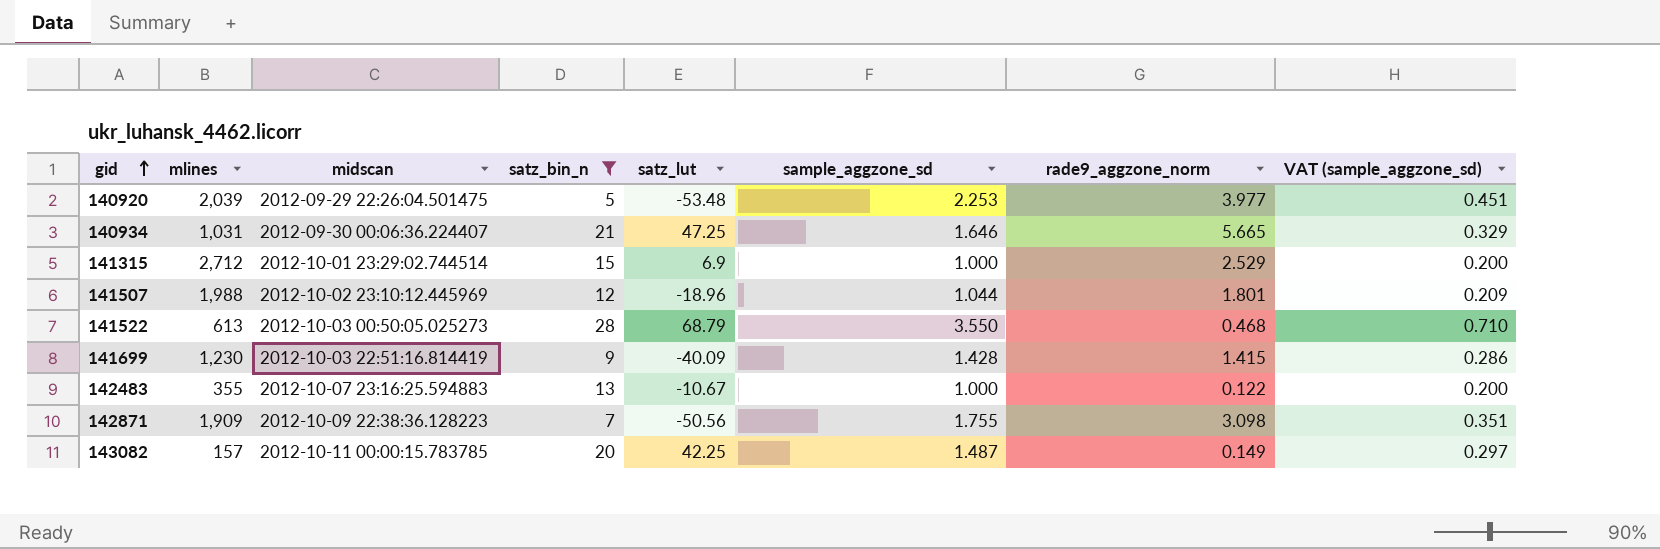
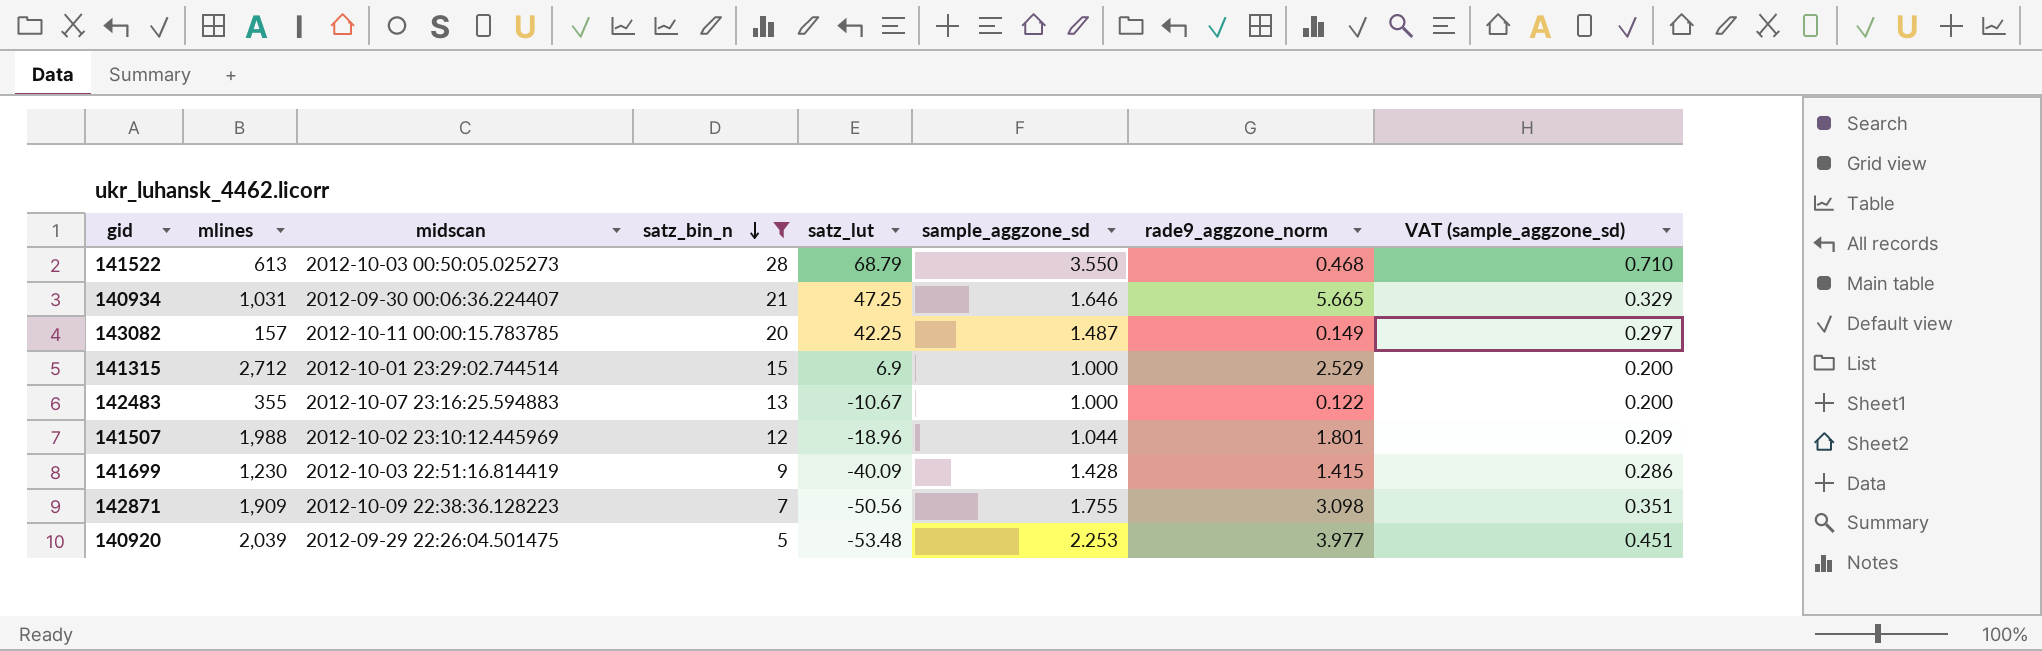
row order: gid ascending -> satz_bin_n descending

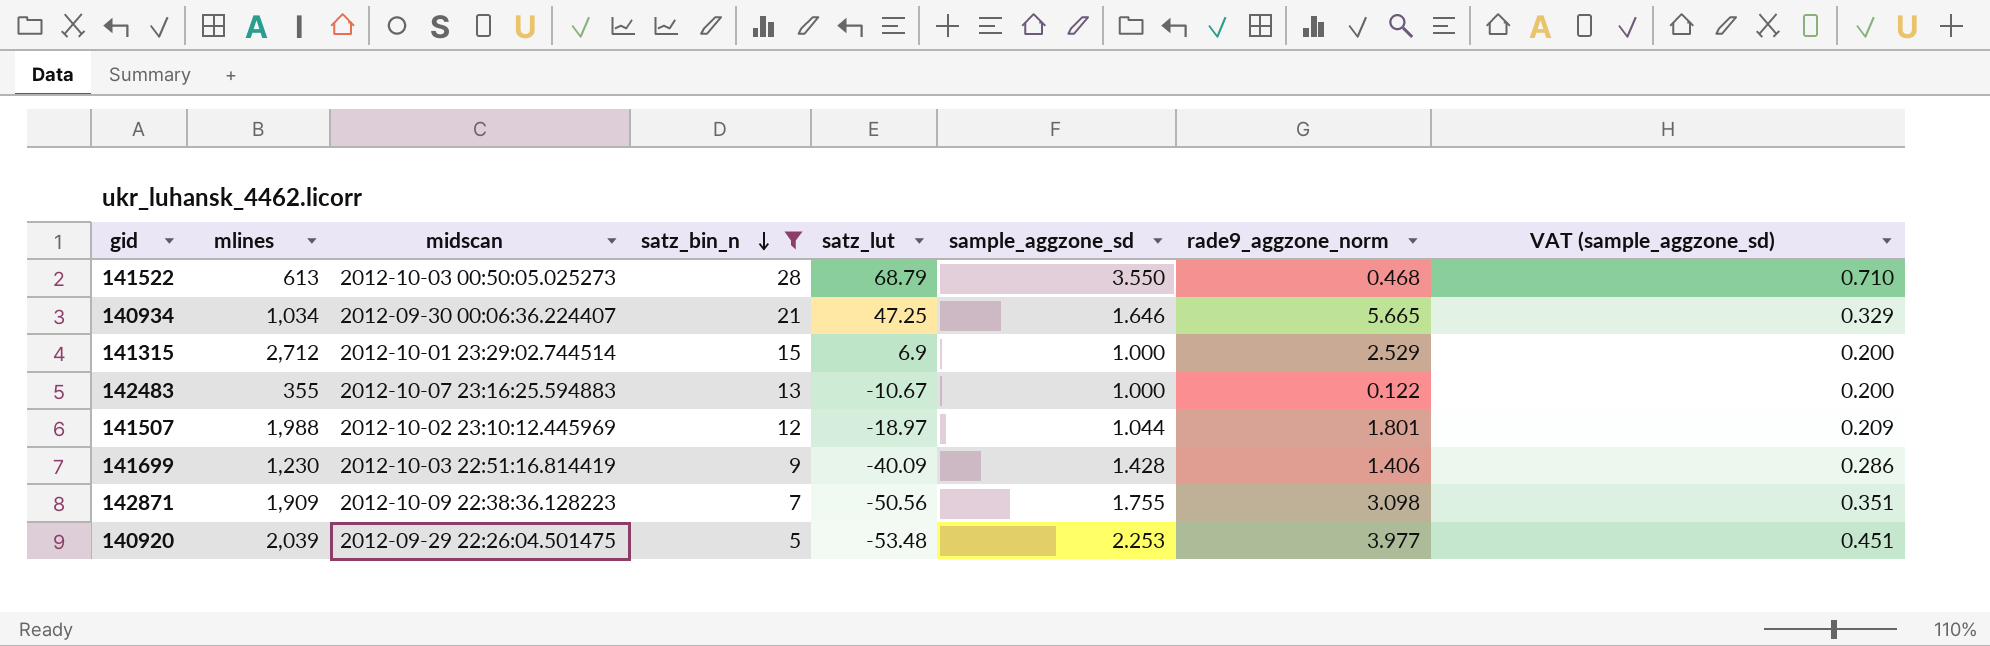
row 143082: 157 | 2012-10-11 00:00:15.783785 | 20 | 42.25 | 1.487 | 0.149 | 0.297 -> none
140934 | mlines: 1,031 -> 1,034
141507 | satz_lut: -18.96 -> -18.97
141699 | rade9_aggzone_norm: 1.415 -> 1.406

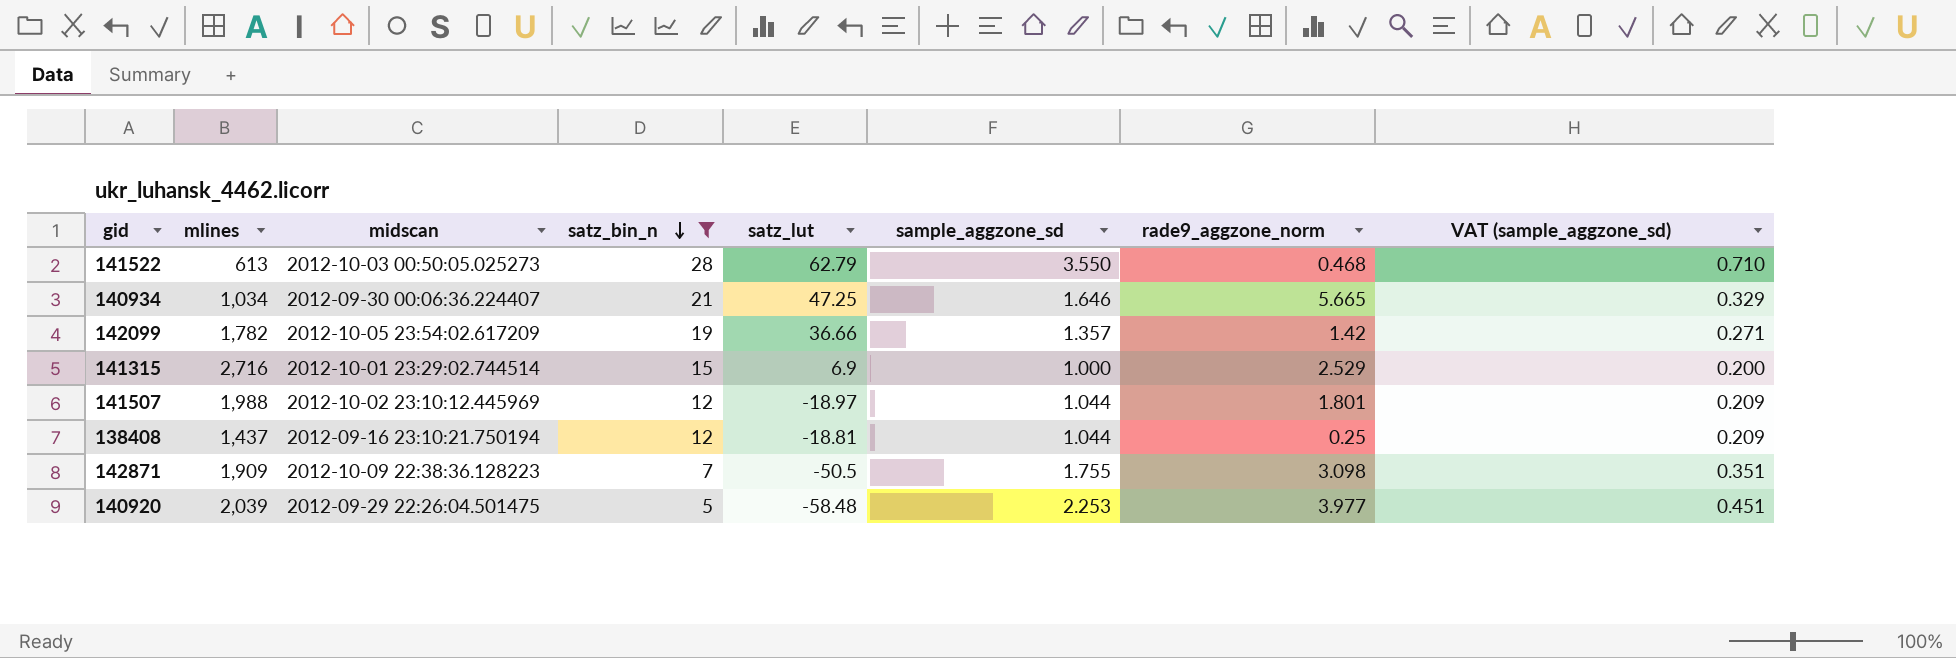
row 142483: 355 | 2012-10-07 23:16:25.594883 | 13 | -10.67 | 1.000 | 0.122 | 0.200 -> none
row 141699: 1,230 | 2012-10-03 22:51:16.814419 | 9 | -40.09 | 1.428 | 1.406 | 0.286 -> none
141522 | satz_lut: 68.79 -> 62.79
row 142099: none -> 1,782 | 2012-10-05 23:54:02.617209 | 19 | 36.66 | 1.357 | 1.42 | 0.271
141315 | mlines: 2,712 -> 2,716
row 138408: none -> 1,437 | 2012-09-16 23:10:21.750194 | 12 | -18.81 | 1.044 | 0.25 | 0.209
142871 | satz_lut: -50.56 -> -50.5
140920 | satz_lut: -53.48 -> -58.48

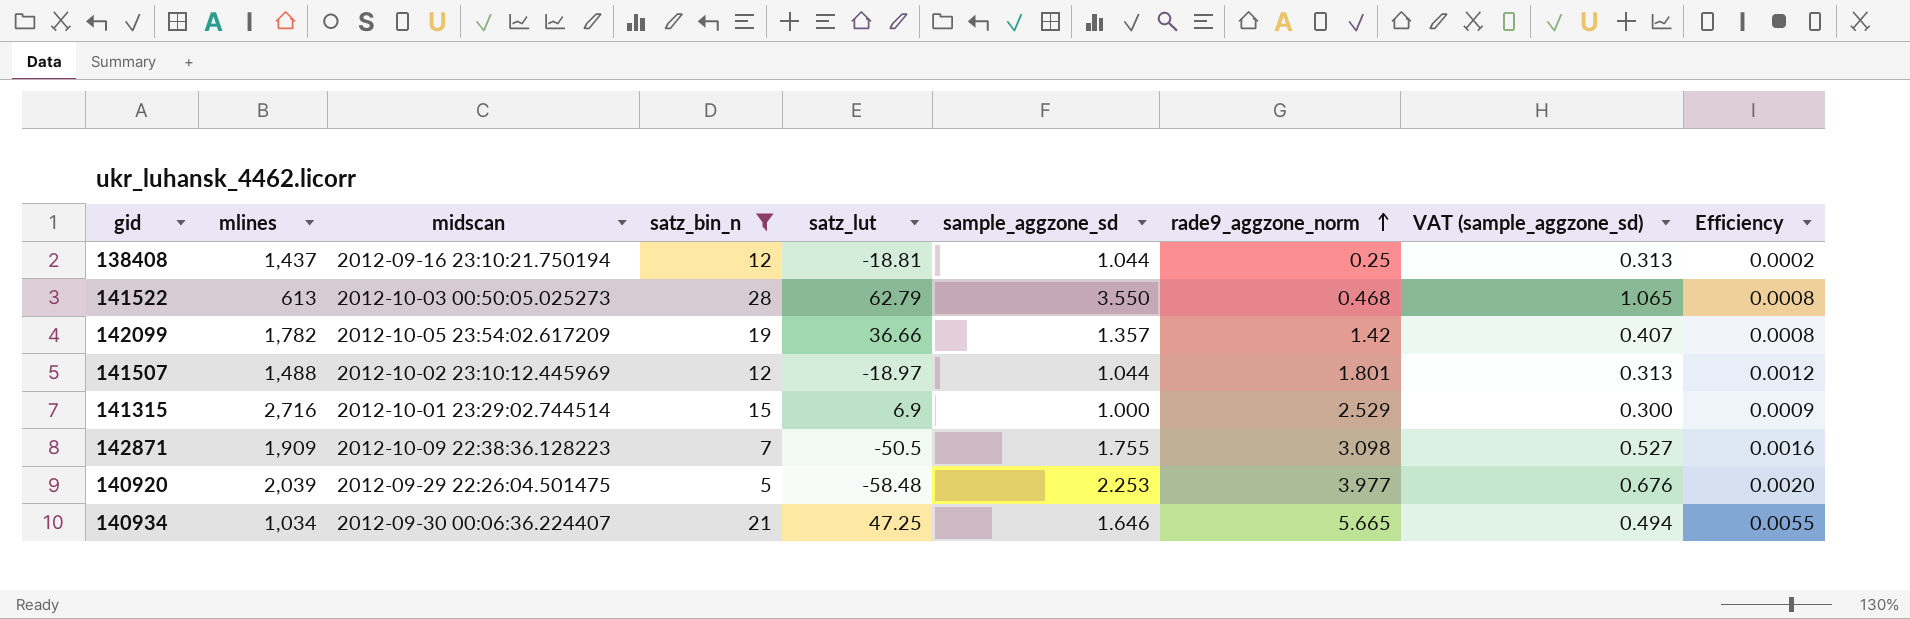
row order: satz_bin_n descending -> rade9_aggzone_norm ascending
column VAT (sample_aggzone_sd) | formula: [sample_aggzone_sd] * 0.2 -> [sample_aggzone_sd] * 0.3
column Efficiency | formula: none -> [rade9_aggzone_norm] / [mlines]
141507 | mlines: 1,988 -> 1,488

